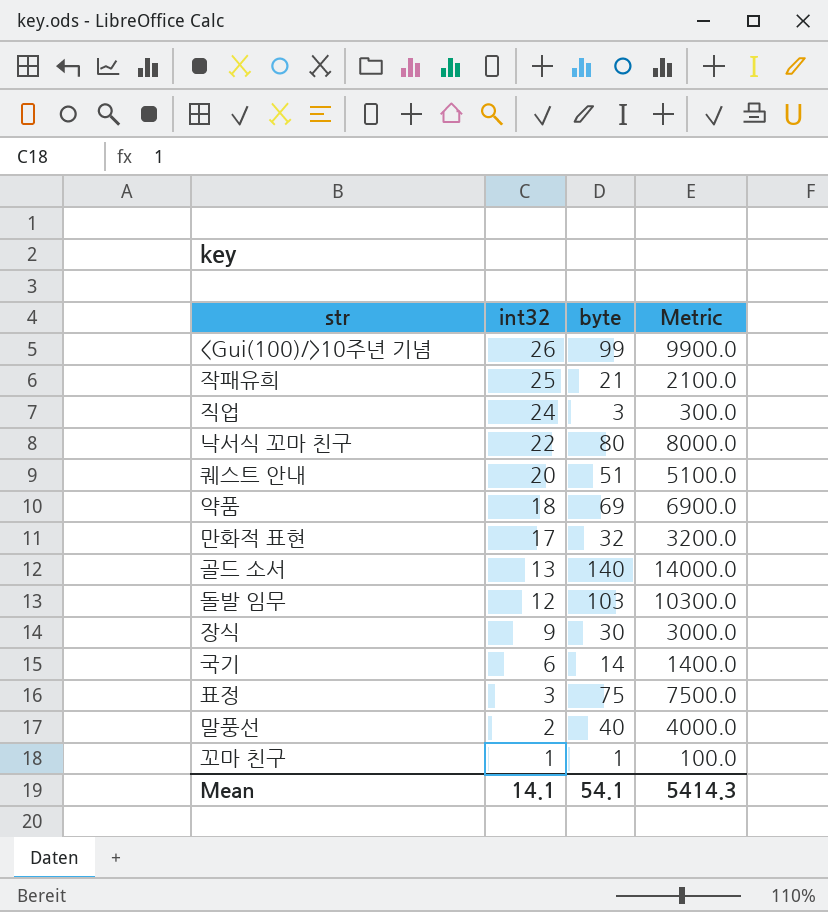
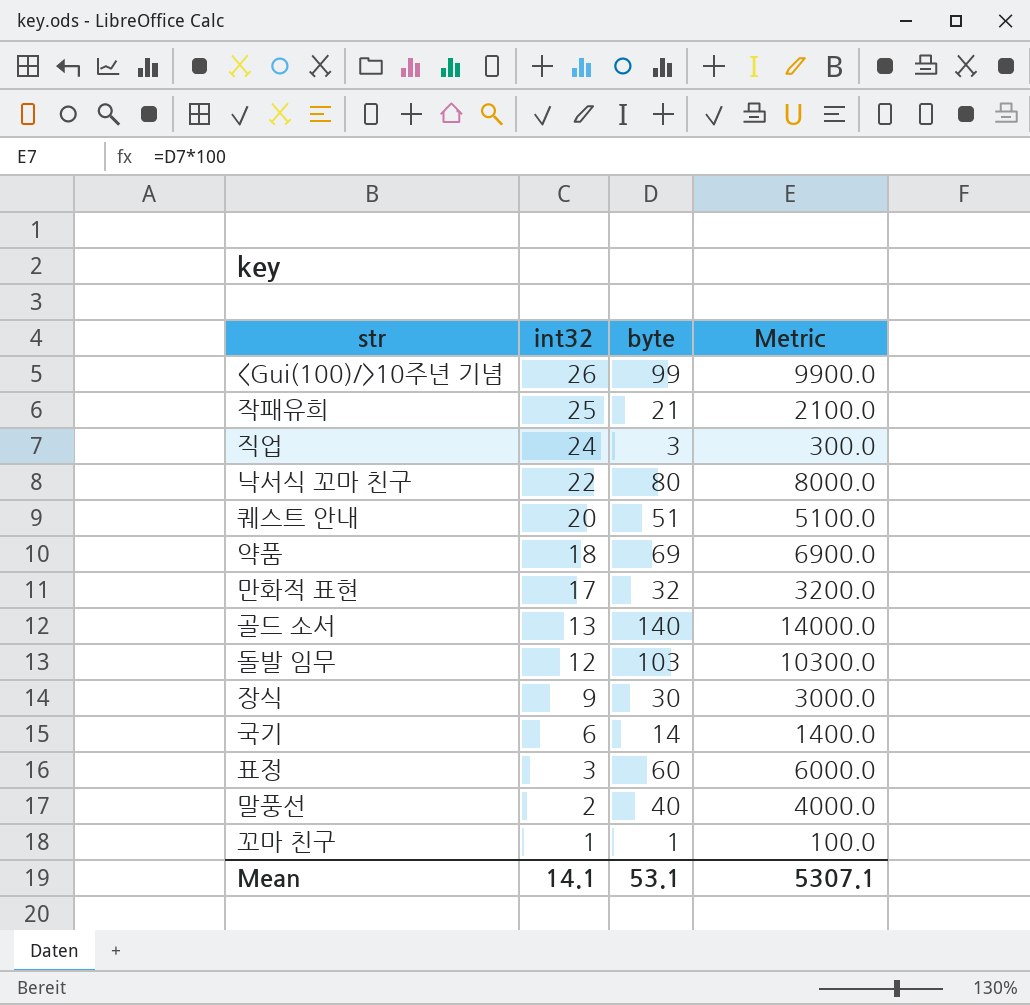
표정 | byte: 75 -> 60
표정 | Metric: 7500.0 -> 6000.0
Mean | byte: 54.1 -> 53.1
Mean | Metric: 5414.3 -> 5307.1

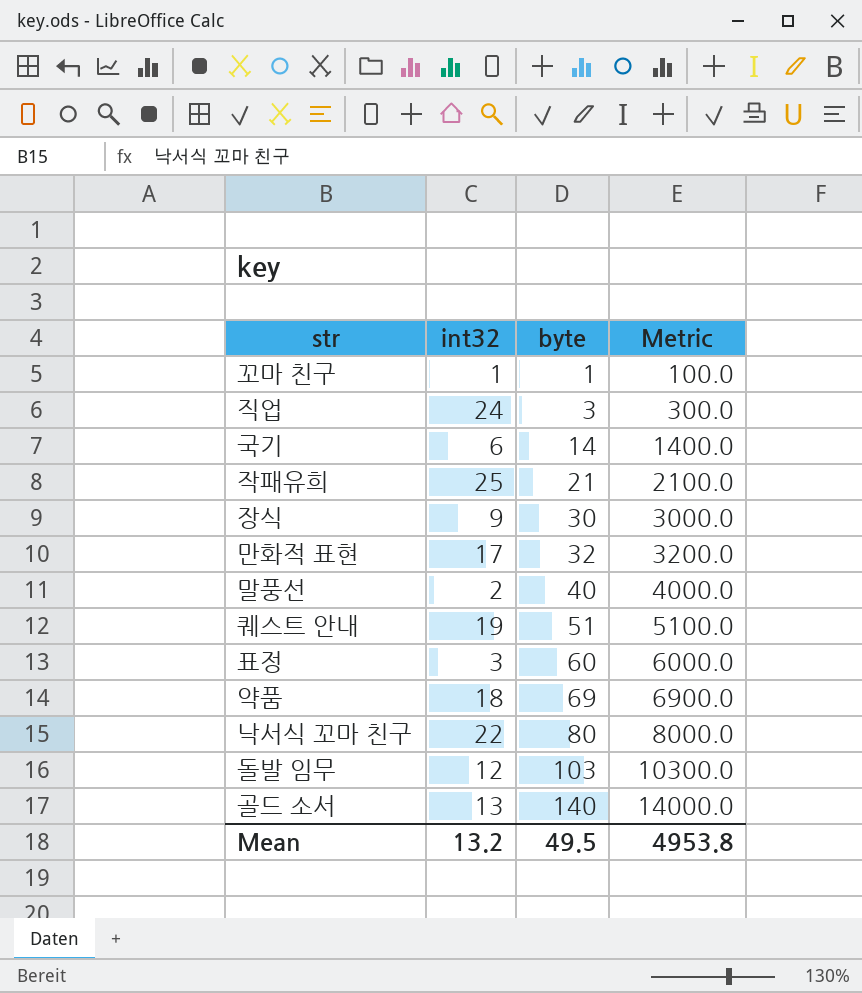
row order: int32 descending -> byte ascending
row <Gui(100)/>10주년 기념: 26 | 99 | 9900.0 -> none
퀘스트 안내 | int32: 20 -> 19
Mean | int32: 14.1 -> 13.2
Mean | byte: 53.1 -> 49.5
Mean | Metric: 5307.1 -> 4953.8

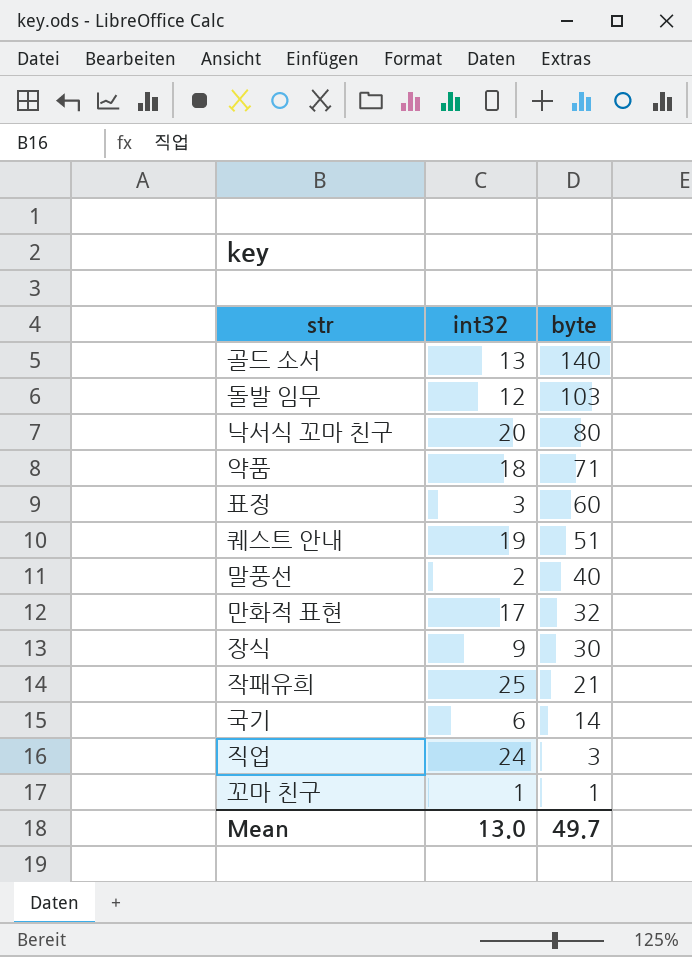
row order: byte ascending -> byte descending
column Metric | formula: [byte] * 100 -> none
낙서식 꼬마 친구 | int32: 22 -> 20
약품 | byte: 69 -> 71
Mean | int32: 13.2 -> 13.0
Mean | byte: 49.5 -> 49.7

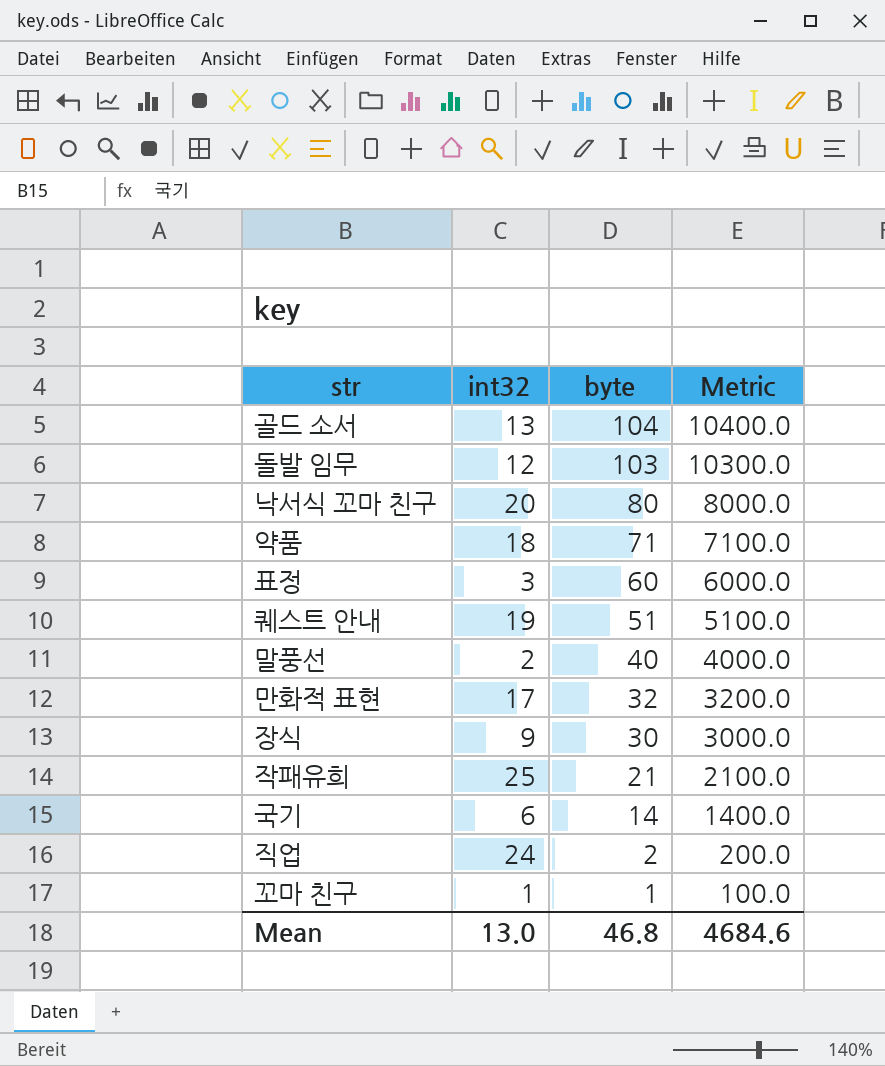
column Metric | formula: none -> [byte] * 100
골드 소서 | byte: 140 -> 104
직업 | byte: 3 -> 2
Mean | byte: 49.7 -> 46.8

